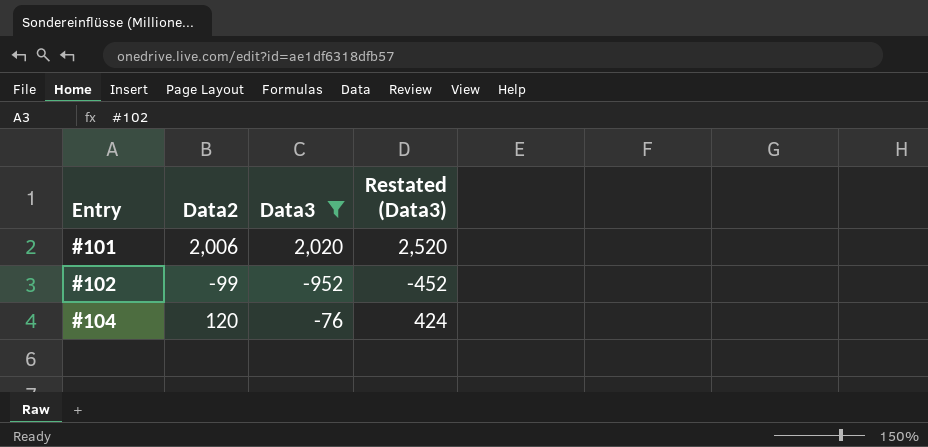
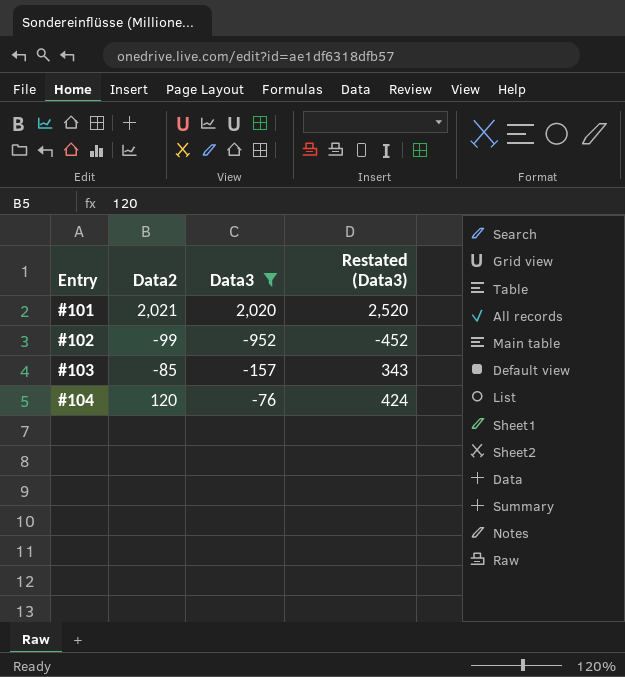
#101 | Data2: 2,006 -> 2,021
row #103: none -> -85 | -157 | 343

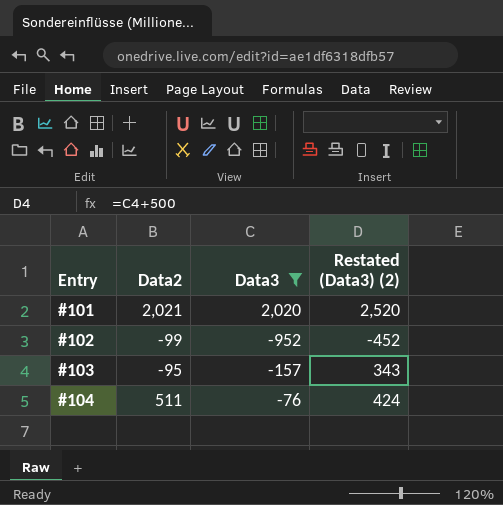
column name: Restated (Data3) -> Restated (Data3) (2)
#103 | Data2: -85 -> -95
#104 | Data2: 120 -> 511

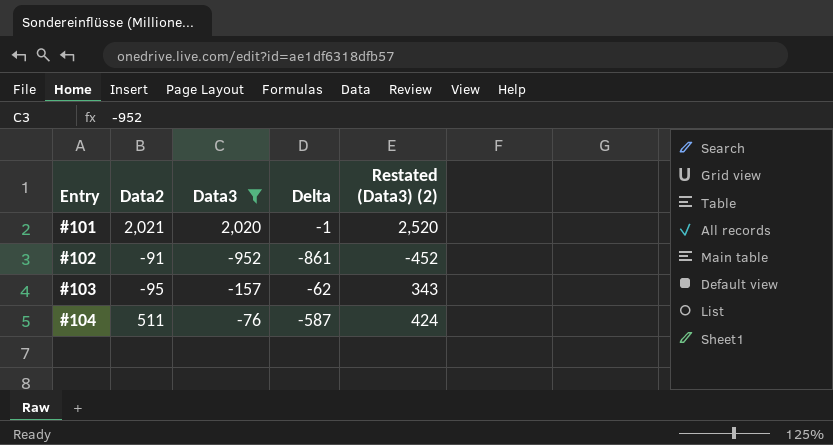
column Delta | formula: none -> [Data3] - [Data2]
#102 | Data2: -99 -> -91

